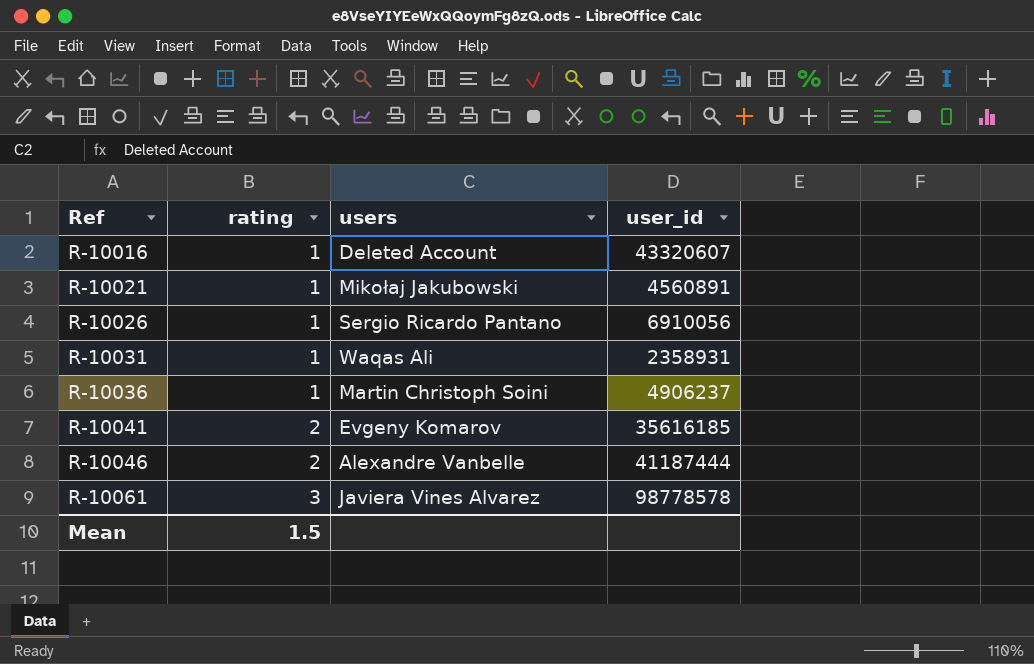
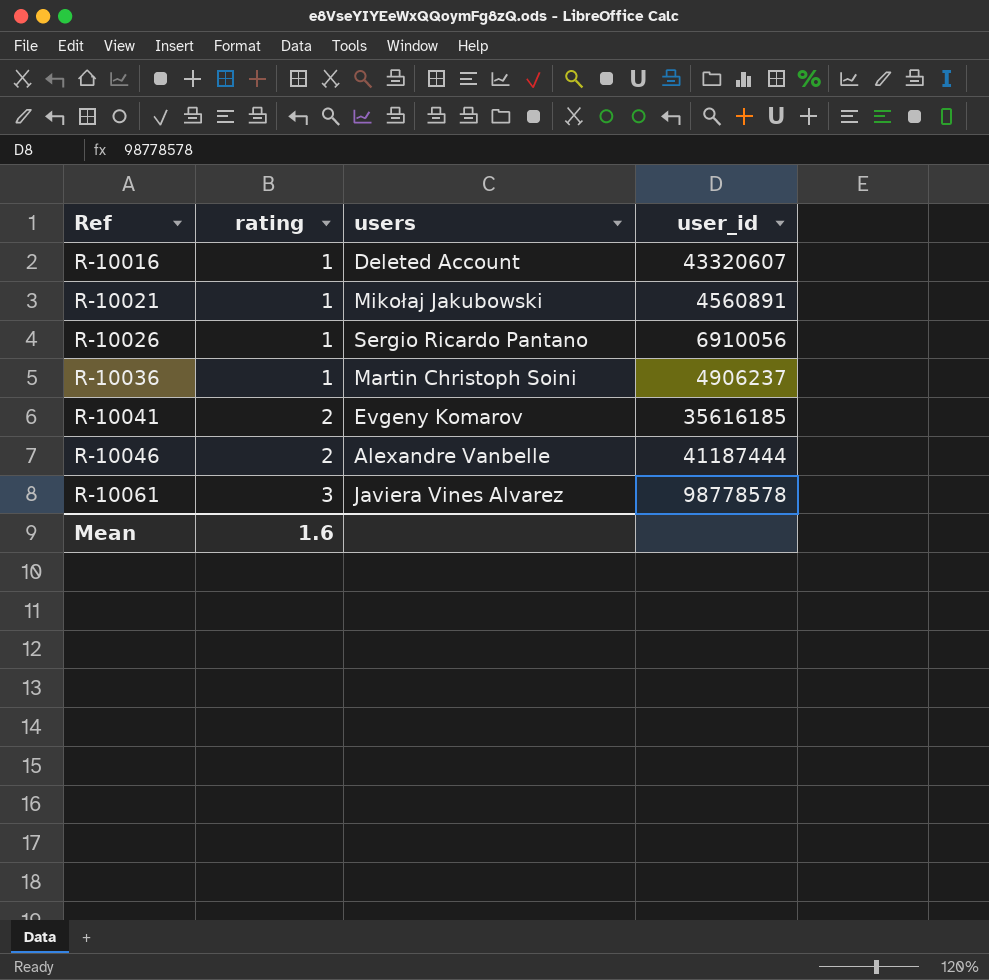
row R-10031: 1 | Waqas Ali | 2358931 -> none
Mean | rating: 1.5 -> 1.6

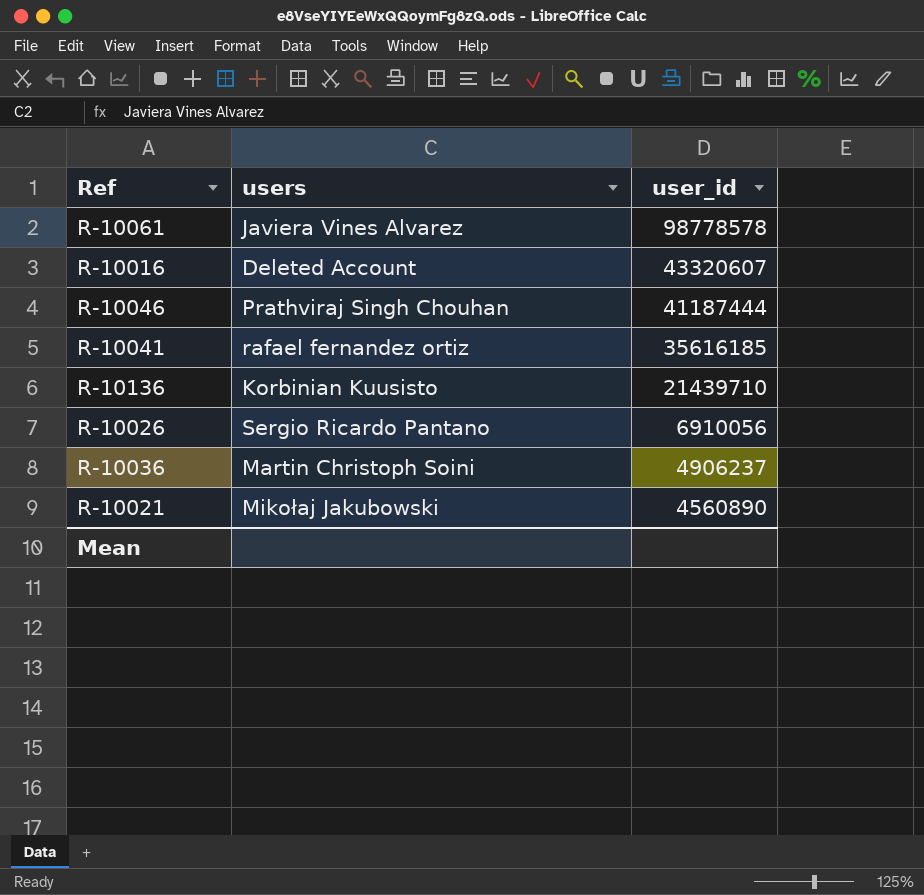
row order: Ref ascending -> user_id descending
column rating | position: 2 -> none
R-10046 | users: Alexandre Vanbelle -> Prathviraj Singh Chouhan
R-10041 | users: Evgeny Komarov -> rafael fernandez ortiz
row R-10136: none -> Korbinian Kuusisto | 21439710
R-10021 | user_id: 4560891 -> 4560890

